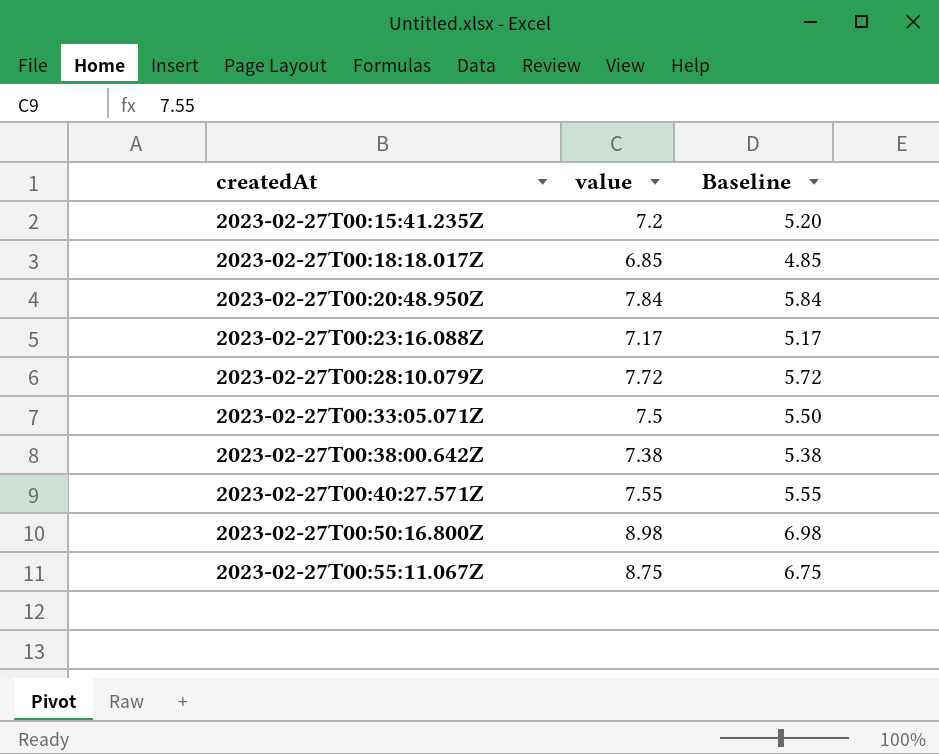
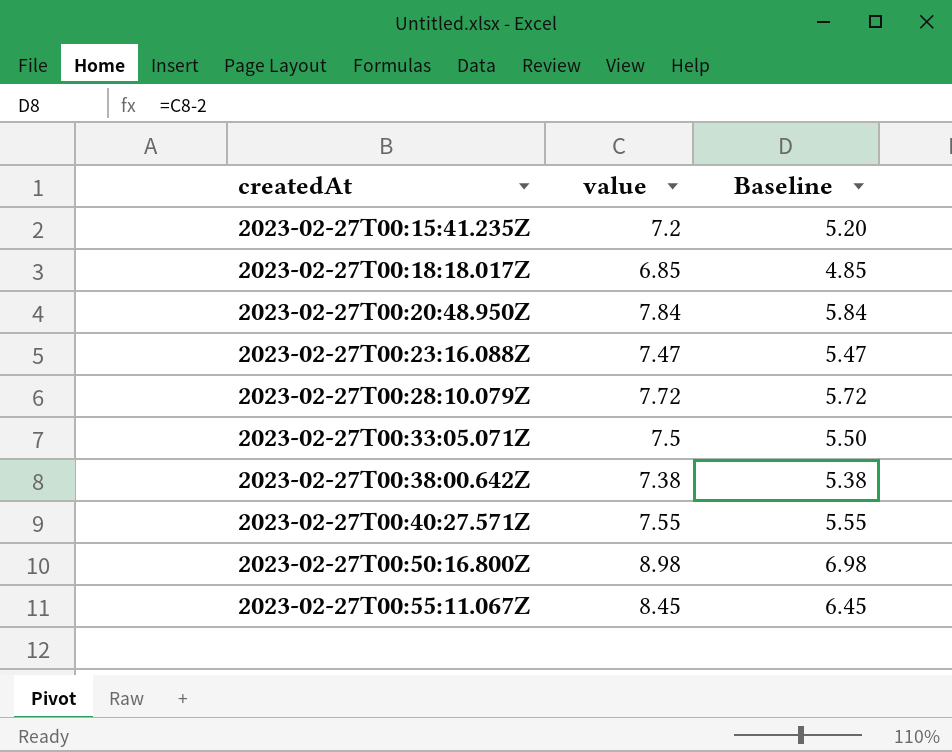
2023-02-27T00:23:16.088Z | value: 7.17 -> 7.47
2023-02-27T00:23:16.088Z | Baseline: 5.17 -> 5.47
2023-02-27T00:55:11.067Z | value: 8.75 -> 8.45
2023-02-27T00:55:11.067Z | Baseline: 6.75 -> 6.45

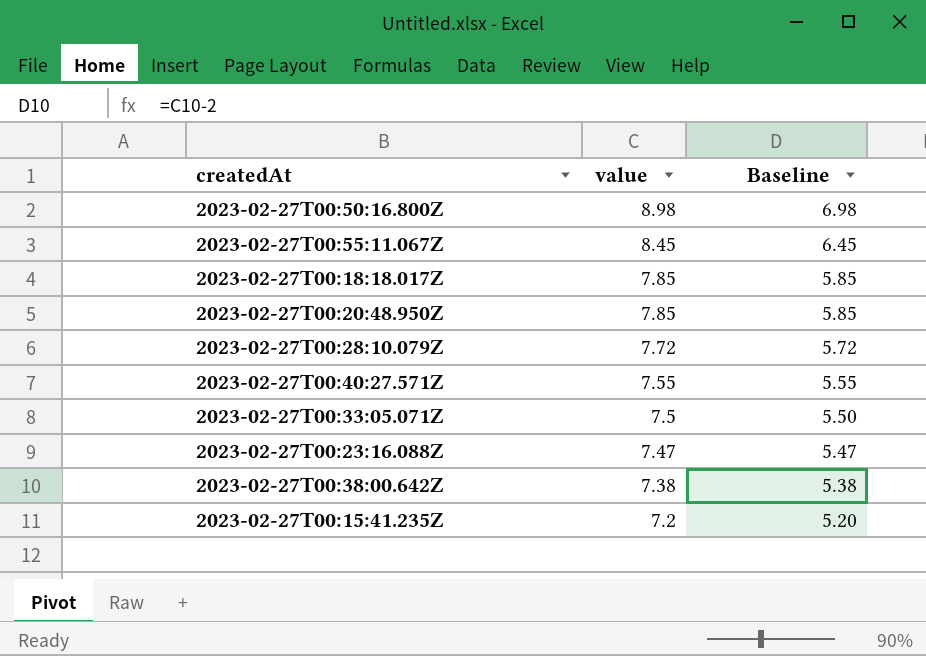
row order: createdAt ascending -> value descending
2023-02-27T00:18:18.017Z | value: 6.85 -> 7.85
2023-02-27T00:18:18.017Z | Baseline: 4.85 -> 5.85
2023-02-27T00:20:48.950Z | value: 7.84 -> 7.85
2023-02-27T00:20:48.950Z | Baseline: 5.84 -> 5.85

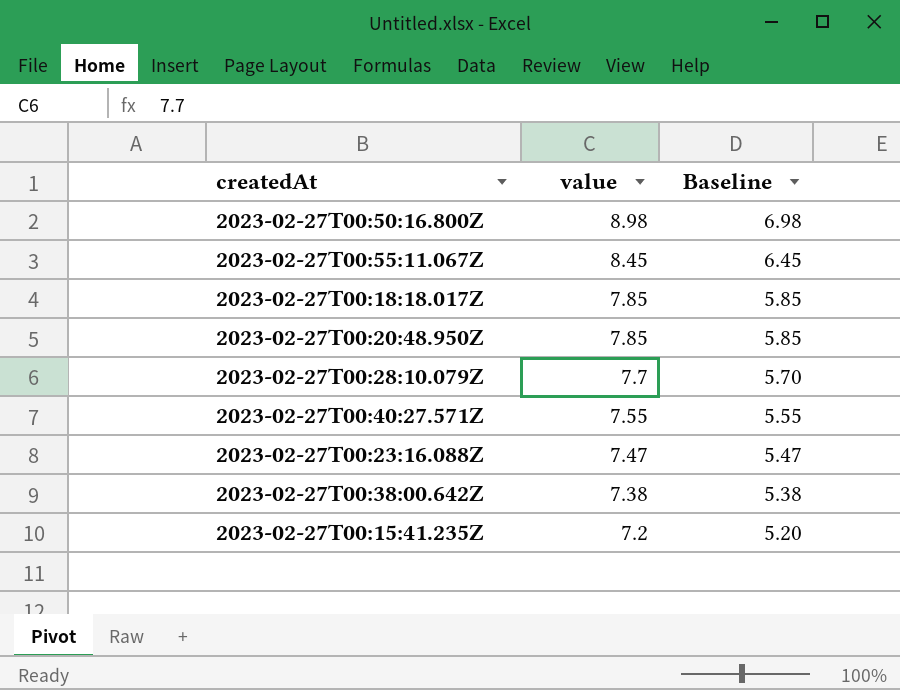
row 2023-02-27T00:33:05.071Z: 7.5 | 5.50 -> none
2023-02-27T00:28:10.079Z | value: 7.72 -> 7.7
2023-02-27T00:28:10.079Z | Baseline: 5.72 -> 5.70

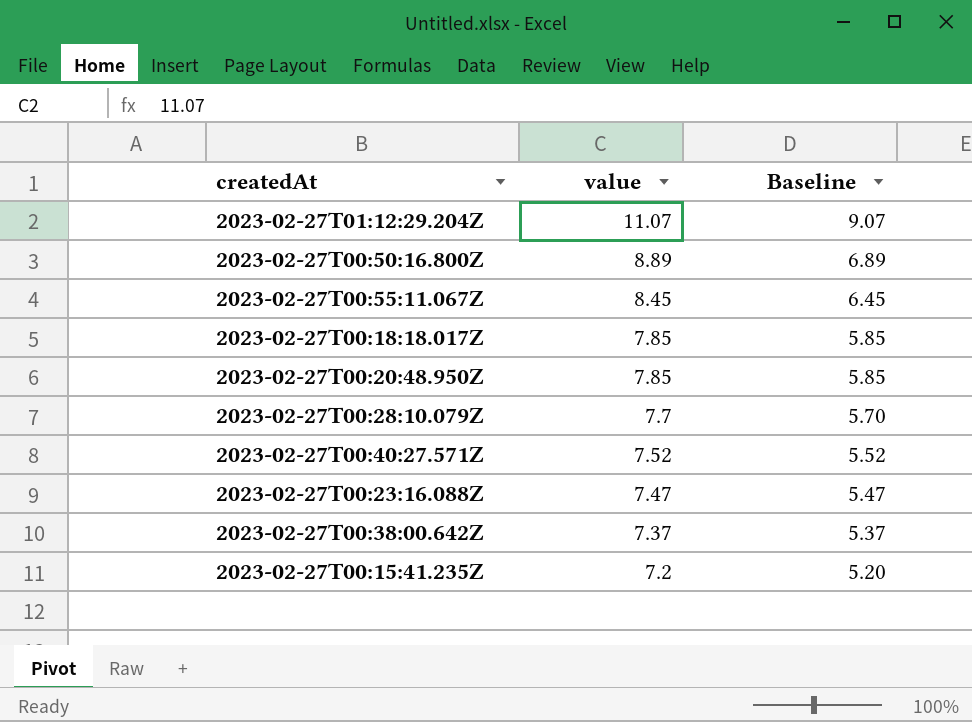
row 2023-02-27T01:12:29.204Z: none -> 11.07 | 9.07
2023-02-27T00:50:16.800Z | value: 8.98 -> 8.89
2023-02-27T00:50:16.800Z | Baseline: 6.98 -> 6.89
2023-02-27T00:40:27.571Z | value: 7.55 -> 7.52
2023-02-27T00:40:27.571Z | Baseline: 5.55 -> 5.52
2023-02-27T00:38:00.642Z | value: 7.38 -> 7.37
2023-02-27T00:38:00.642Z | Baseline: 5.38 -> 5.37

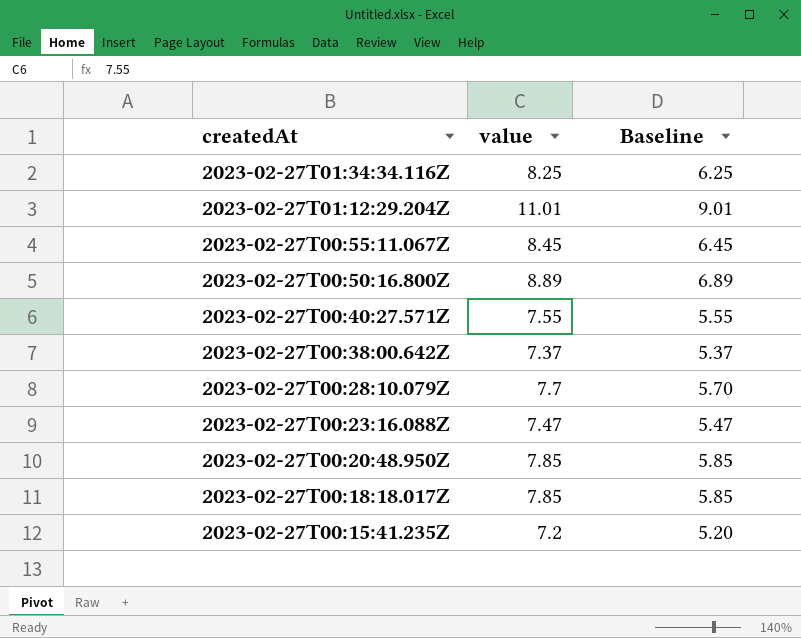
row order: value descending -> createdAt descending
row 2023-02-27T01:34:34.116Z: none -> 8.25 | 6.25
2023-02-27T01:12:29.204Z | value: 11.07 -> 11.01
2023-02-27T01:12:29.204Z | Baseline: 9.07 -> 9.01
2023-02-27T00:40:27.571Z | value: 7.52 -> 7.55
2023-02-27T00:40:27.571Z | Baseline: 5.52 -> 5.55

